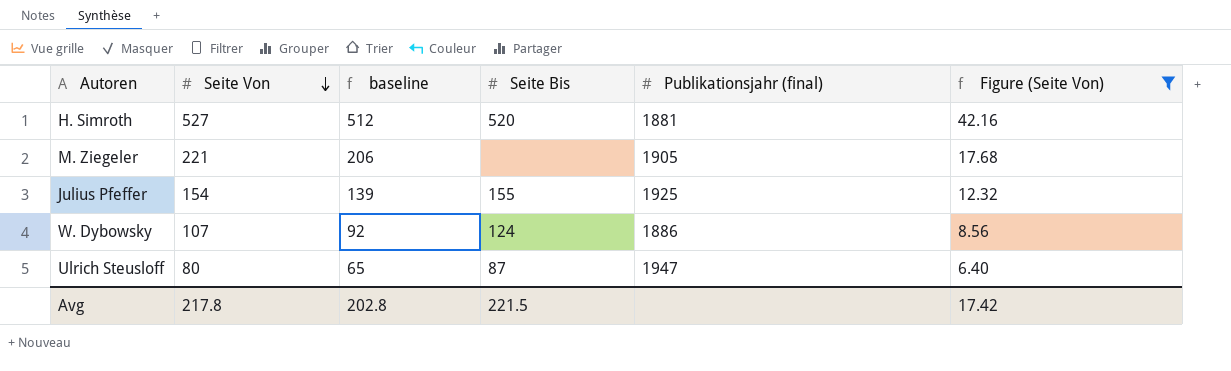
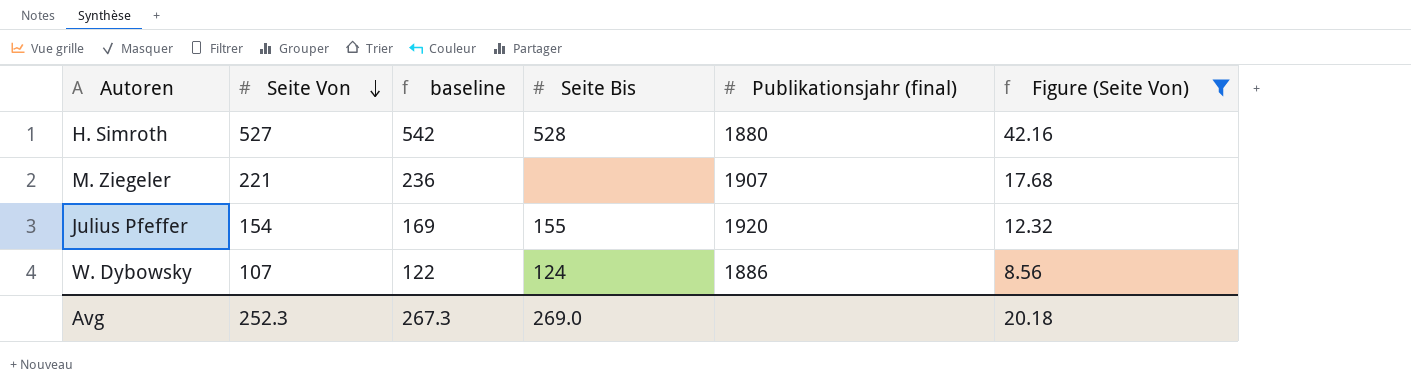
column baseline | formula: [Seite Von] - 15 -> [Seite Von] + 15
row Ulrich Steusloff: 80 | 65 | 87 | 1947 | 6.40 -> none
H. Simroth | Seite Bis: 520 -> 528
H. Simroth | Publikationsjahr (final): 1881 -> 1880
M. Ziegeler | Publikationsjahr (final): 1905 -> 1907
Julius Pfeffer | Publikationsjahr (final): 1925 -> 1920
Avg | Seite Von: 217.8 -> 252.3
Avg | baseline: 202.8 -> 267.3
Avg | Seite Bis: 221.5 -> 269.0
Avg | Figure (Seite Von): 17.42 -> 20.18

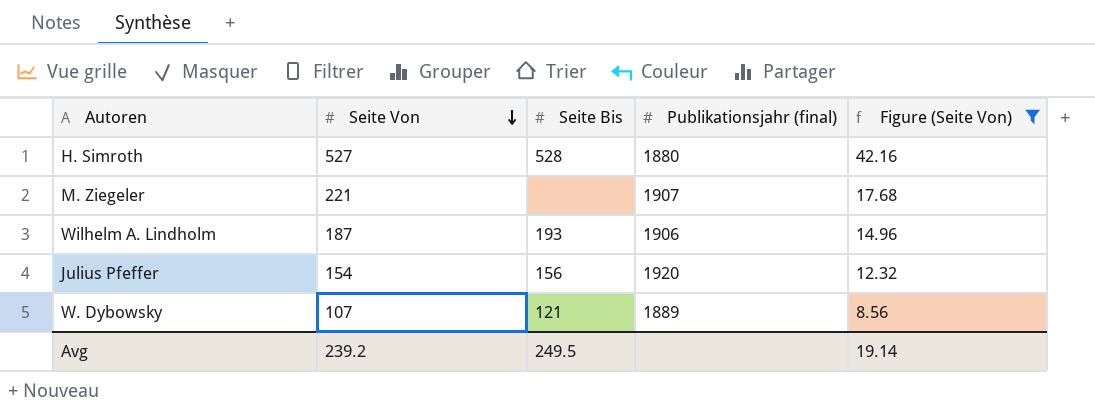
column baseline | formula: [Seite Von] + 15 -> none
row Wilhelm A. Lindholm: none -> 187 | 193 | 1906 | 14.96
Julius Pfeffer | Seite Bis: 155 -> 156
W. Dybowsky | Seite Bis: 124 -> 121
W. Dybowsky | Publikationsjahr (final): 1886 -> 1889
Avg | Seite Von: 252.3 -> 239.2
Avg | Seite Bis: 269.0 -> 249.5
Avg | Figure (Seite Von): 20.18 -> 19.14

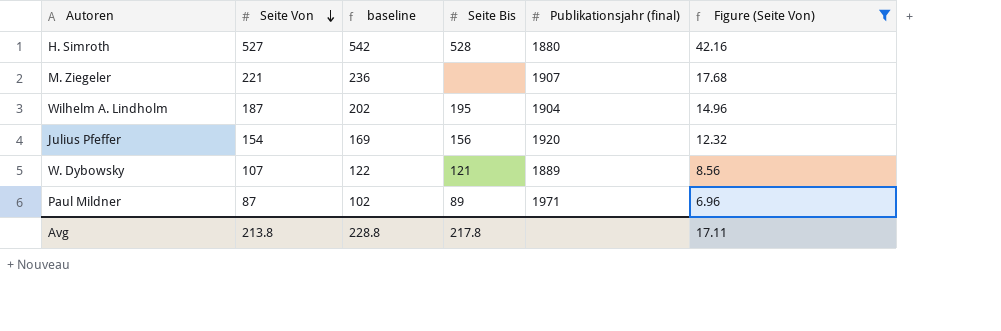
column baseline | formula: none -> [Seite Von] + 15
Wilhelm A. Lindholm | Seite Bis: 193 -> 195
Wilhelm A. Lindholm | Publikationsjahr (final): 1906 -> 1904
row Paul Mildner: none -> 87 | 102 | 89 | 1971 | 6.96
Avg | Seite Von: 239.2 -> 213.8
Avg | Seite Bis: 249.5 -> 217.8
Avg | Figure (Seite Von): 19.14 -> 17.11

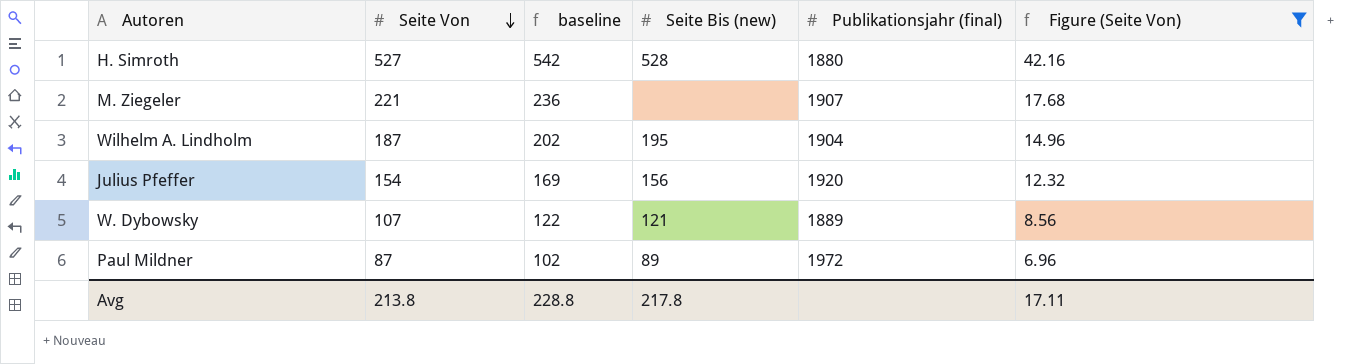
column name: Seite Bis -> Seite Bis (new)
Paul Mildner | Publikationsjahr (final): 1971 -> 1972

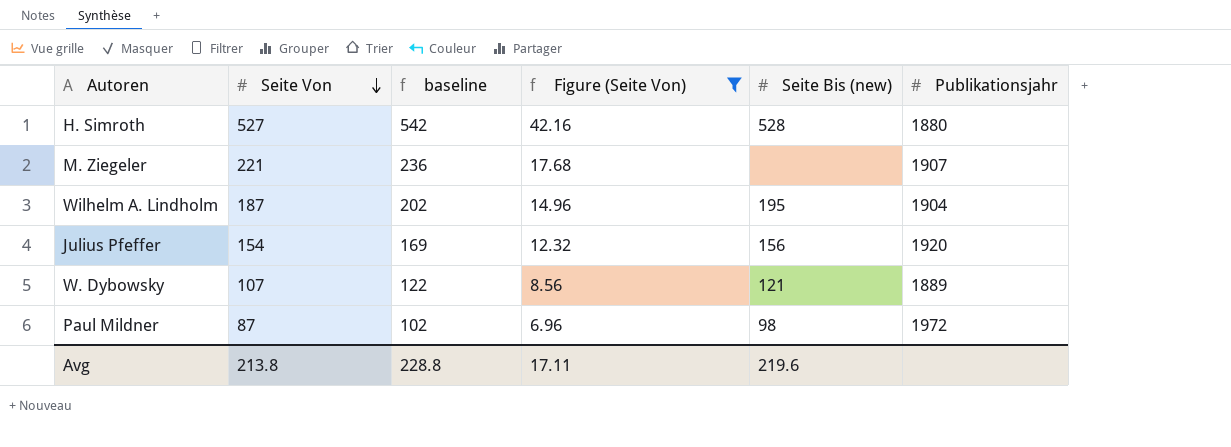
column Figure (Seite Von) | position: 6 -> 4
column name: Publikationsjahr (final) -> Publikationsjahr
Paul Mildner | Seite Bis (new): 89 -> 98
Avg | Seite Bis (new): 217.8 -> 219.6

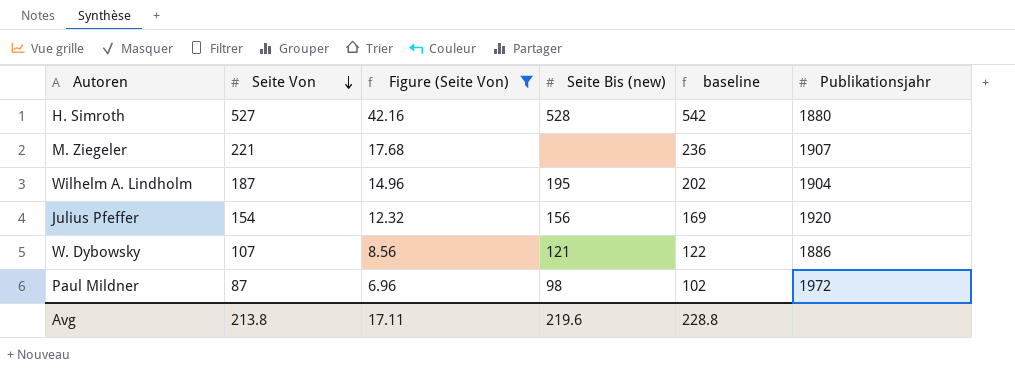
column baseline | position: 3 -> 5
W. Dybowsky | Publikationsjahr: 1889 -> 1886

